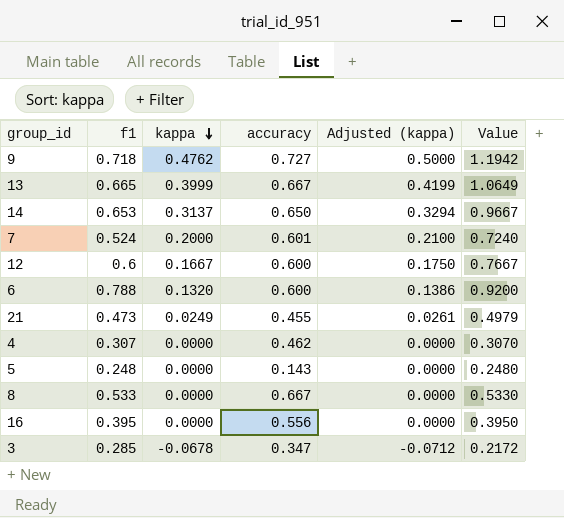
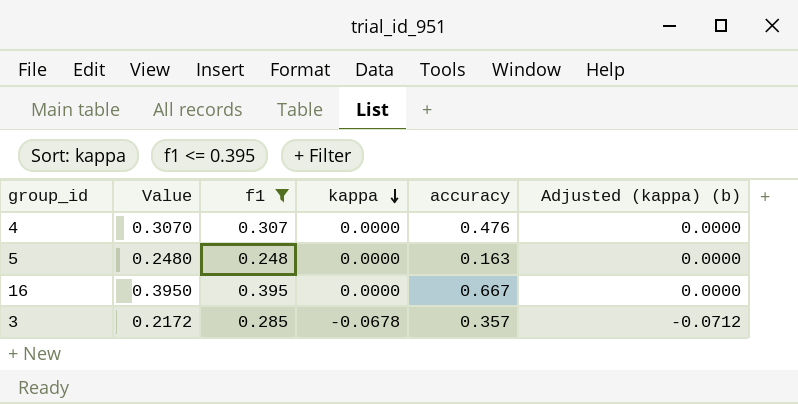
filter: none -> f1 <= 0.395
column Value | position: 6 -> 2
column name: Adjusted (kappa) -> Adjusted (kappa) (b)
4 | accuracy: 0.462 -> 0.476
5 | accuracy: 0.143 -> 0.163
16 | accuracy: 0.556 -> 0.667
3 | accuracy: 0.347 -> 0.357

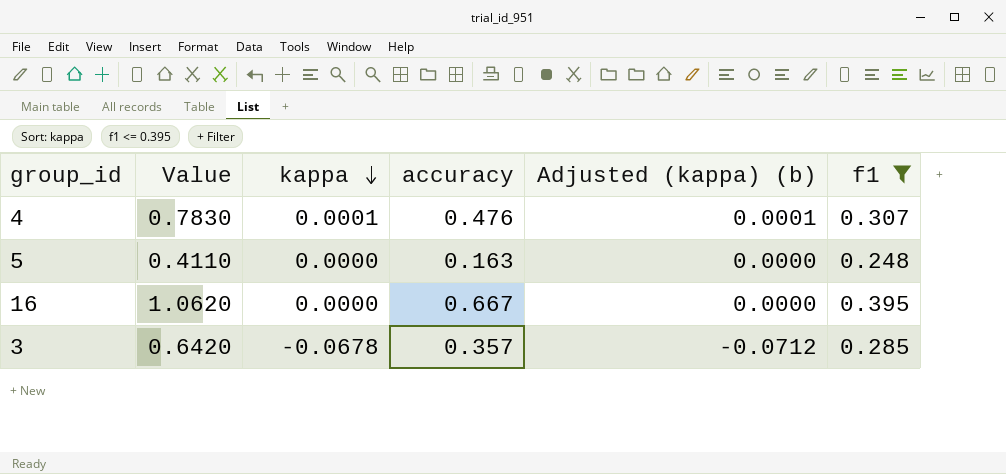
column Value | formula: [f1] + [kappa] -> [accuracy] + [f1]
column f1 | position: 3 -> 6
4 | kappa: 0.0000 -> 0.0001
4 | Adjusted (kappa) (b): 0.0000 -> 0.0001

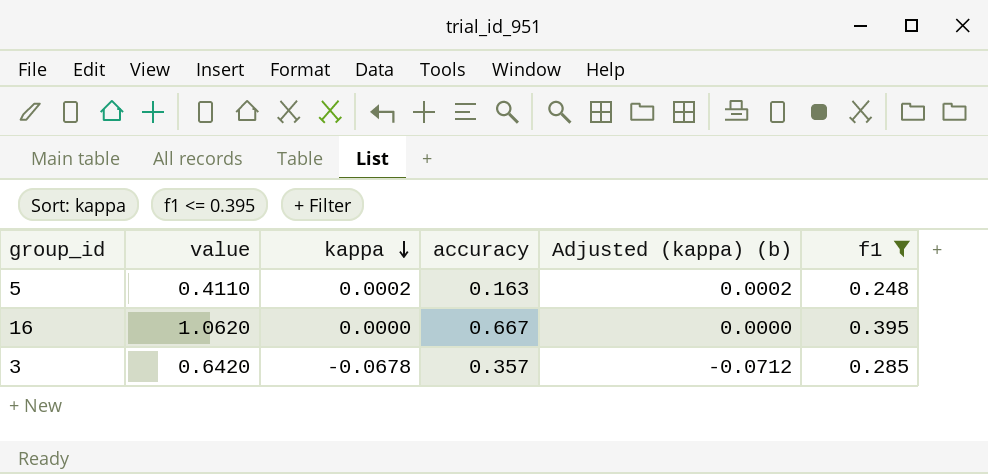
column name: Value -> value
row 4: 0.7830 | 0.0001 | 0.476 | 0.0001 | 0.307 -> none
5 | kappa: 0.0000 -> 0.0002
5 | Adjusted (kappa) (b): 0.0000 -> 0.0002

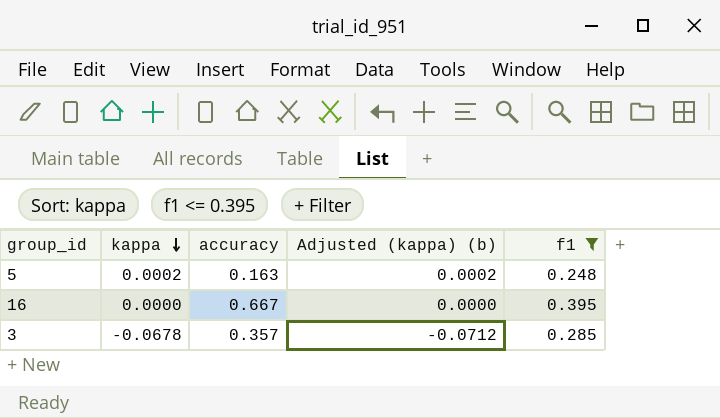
column value | formula: [accuracy] + [f1] -> none

